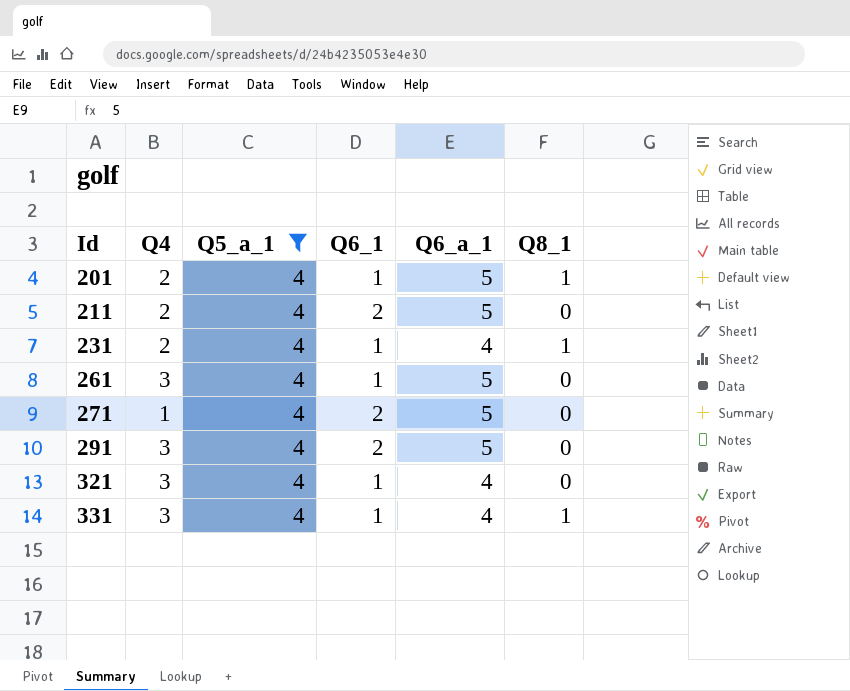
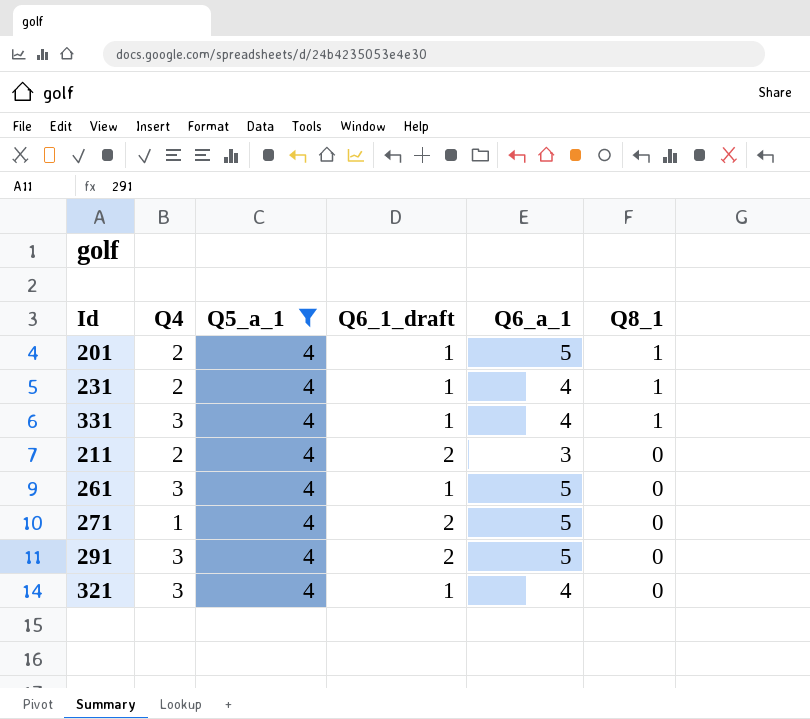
row order: Id ascending -> Q8_1 descending
column name: Q6_1 -> Q6_1_draft
211 | Q6_a_1: 5 -> 3

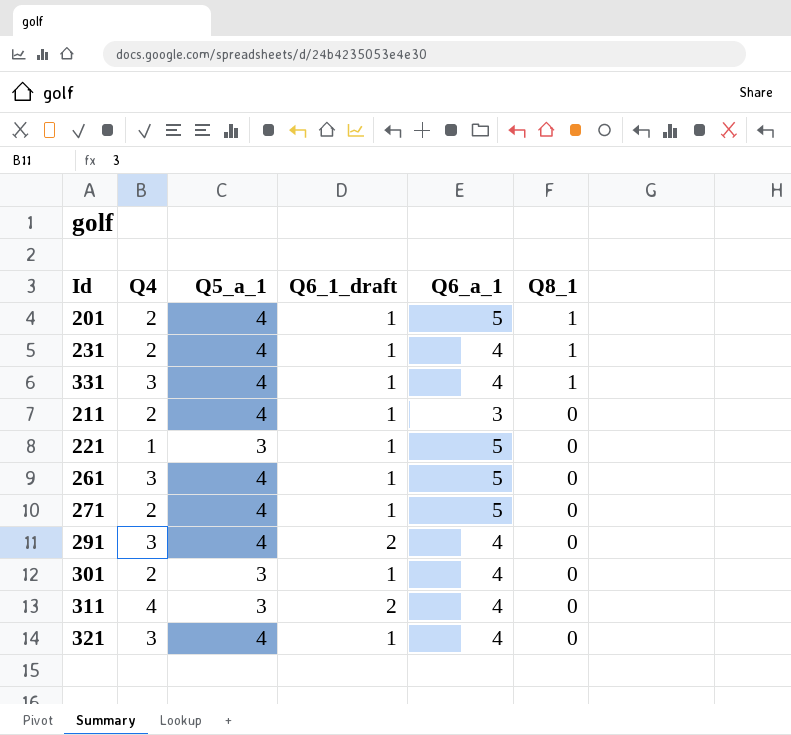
filter: Q5_a_1 = 4 -> none
211 | Q6_1_draft: 2 -> 1
271 | Q4: 1 -> 2
271 | Q6_1_draft: 2 -> 1
291 | Q6_a_1: 5 -> 4

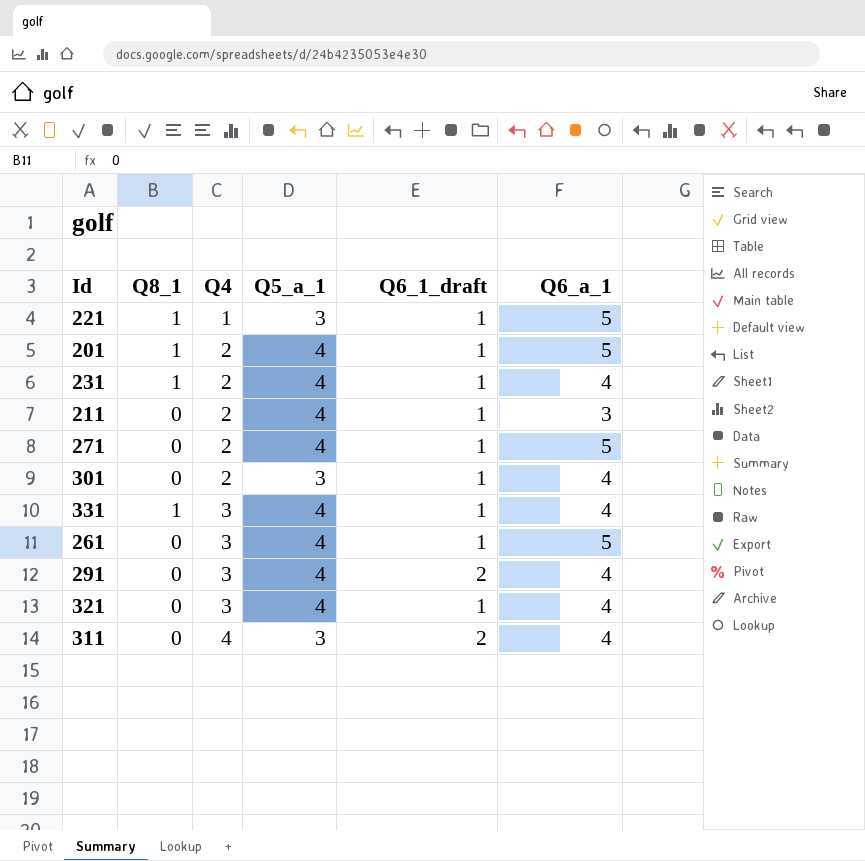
row order: Q8_1 descending -> Q4 ascending
column Q8_1 | position: 6 -> 2
221 | Q8_1: 0 -> 1

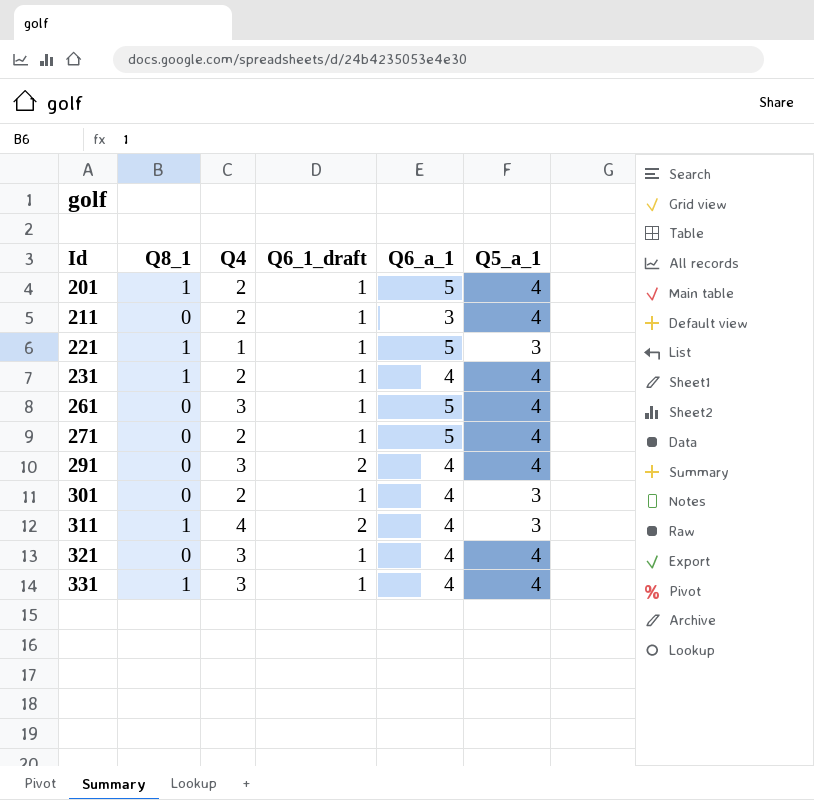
row order: Q4 ascending -> Id ascending
column Q5_a_1 | position: 4 -> 6
311 | Q8_1: 0 -> 1

